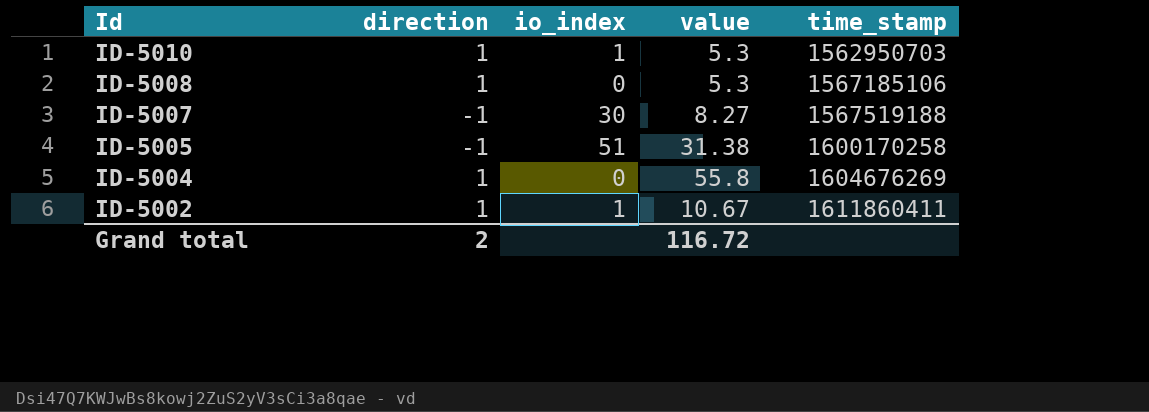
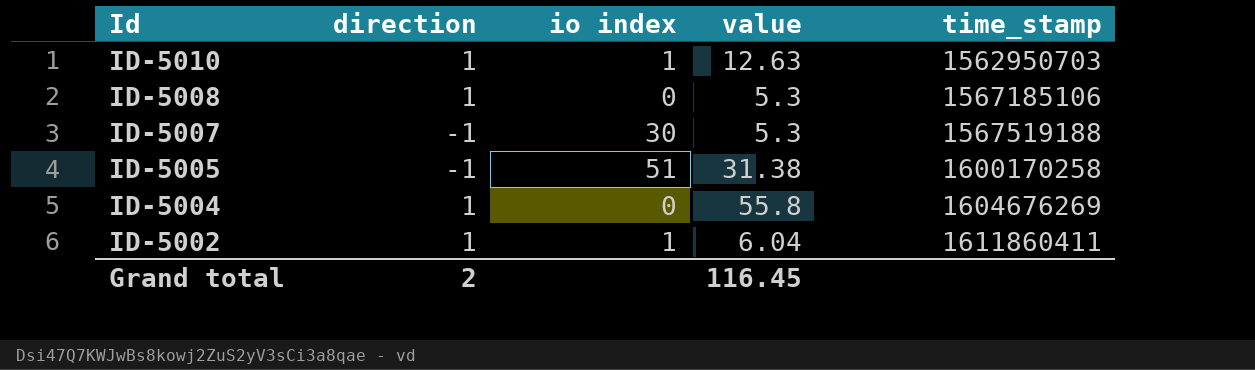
column name: io_index -> io index
ID-5010 | value: 5.3 -> 12.63
ID-5007 | value: 8.27 -> 5.3
ID-5002 | value: 10.67 -> 6.04
Grand total | value: 116.72 -> 116.45

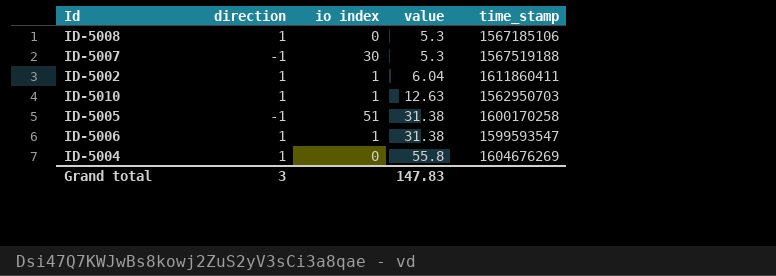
row order: Id descending -> value ascending
row ID-5006: none -> 1 | 1 | 31.38 | 1599593547
Grand total | direction: 2 -> 3
Grand total | value: 116.45 -> 147.83

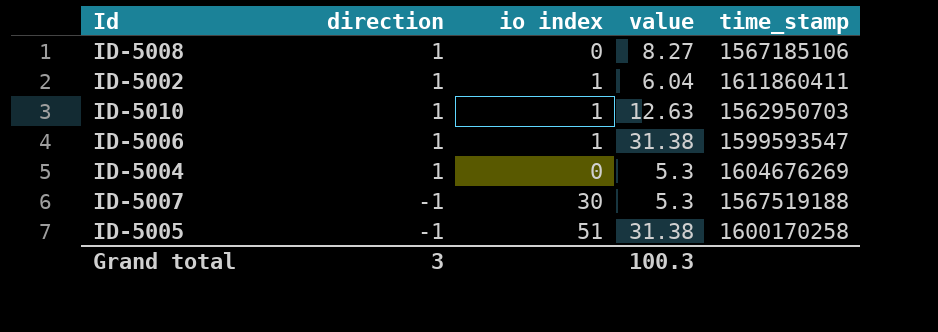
row order: value ascending -> direction descending
ID-5008 | value: 5.3 -> 8.27
ID-5004 | value: 55.8 -> 5.3
Grand total | value: 147.83 -> 100.3

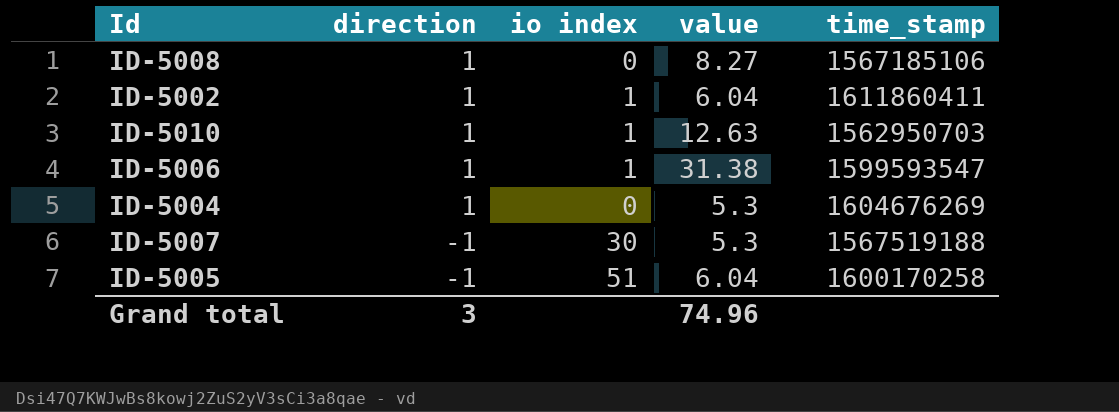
ID-5005 | value: 31.38 -> 6.04
Grand total | value: 100.3 -> 74.96

